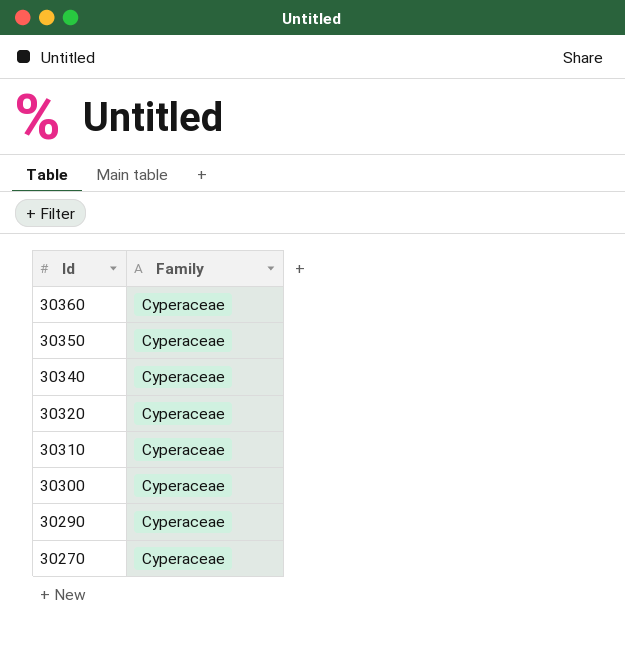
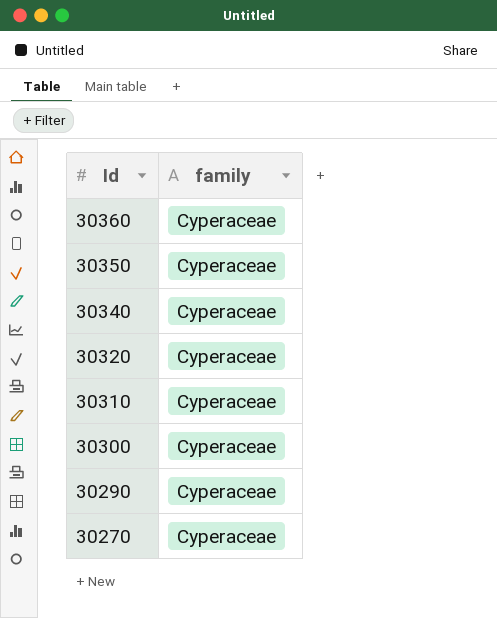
column name: Family -> family

